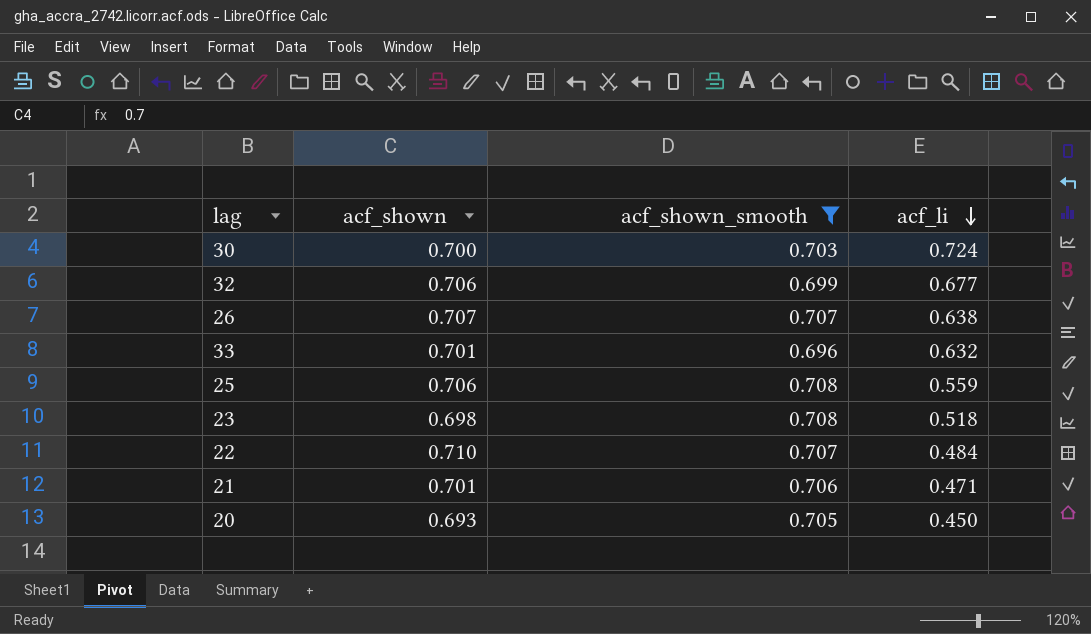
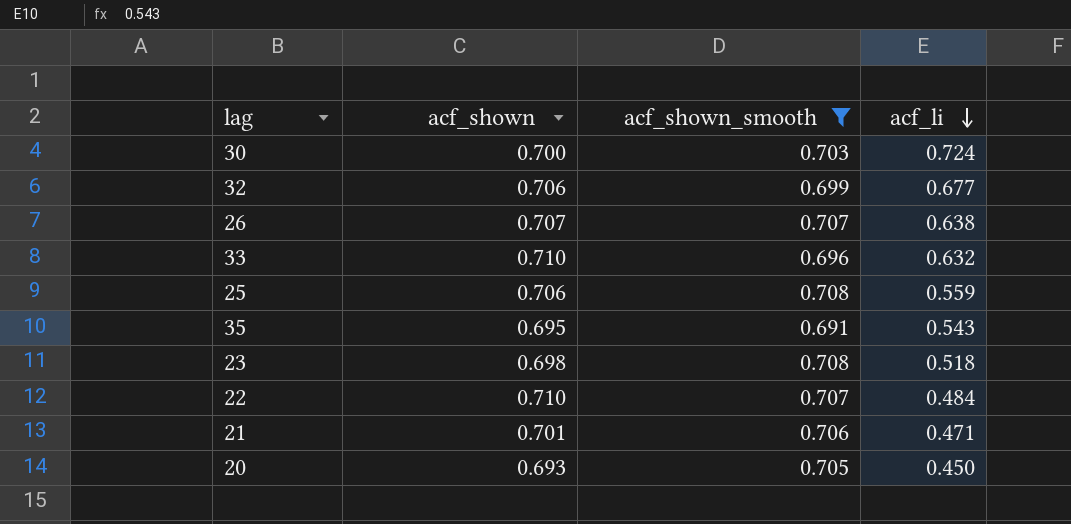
33 | acf_shown: 0.701 -> 0.710
row 35: none -> 0.695 | 0.691 | 0.543

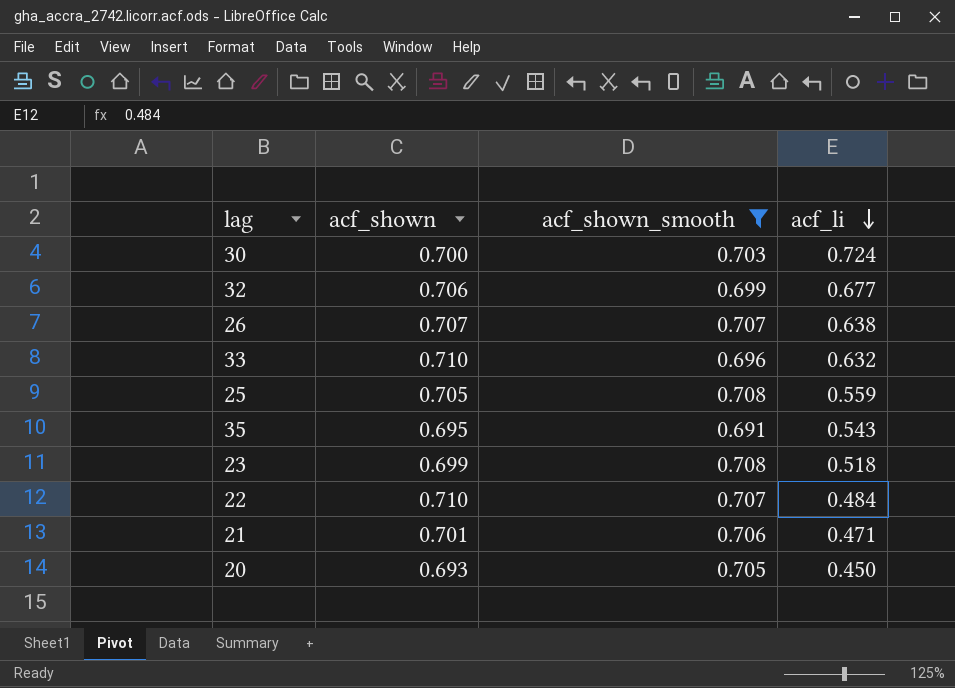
25 | acf_shown: 0.706 -> 0.705
23 | acf_shown: 0.698 -> 0.699

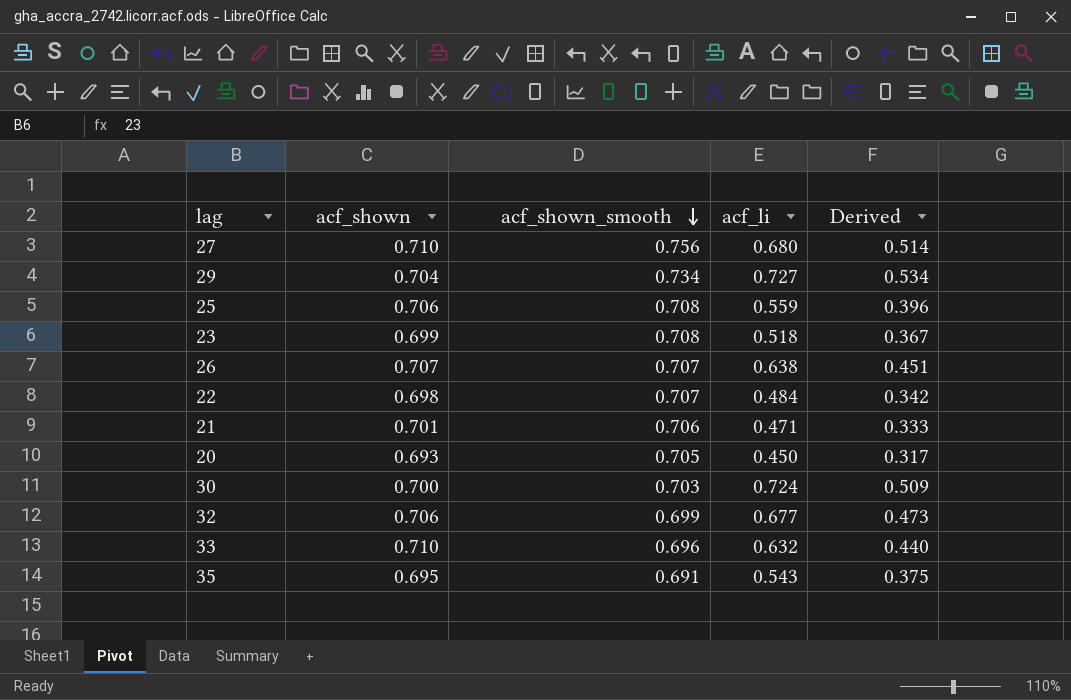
filter: acf_shown_smooth <= 0.708 -> none
row order: acf_li descending -> acf_shown_smooth descending
column Derived | formula: none -> [acf_shown_smooth] * [acf_li]
25 | acf_shown: 0.705 -> 0.706
22 | acf_shown: 0.710 -> 0.698

